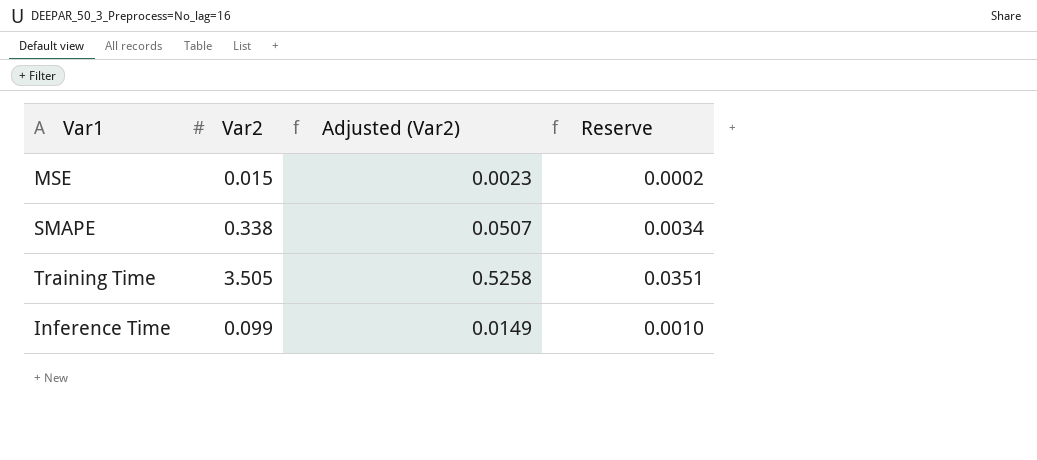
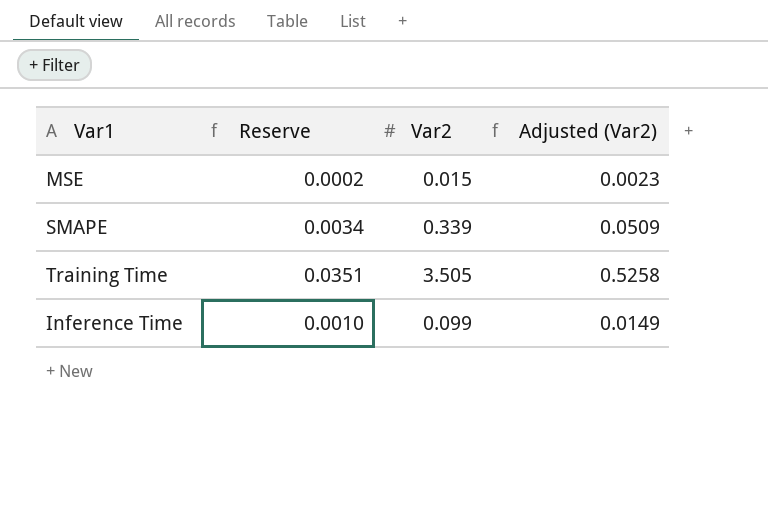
column Reserve | position: 4 -> 2
SMAPE | Var2: 0.338 -> 0.339
SMAPE | Adjusted (Var2): 0.0507 -> 0.0509

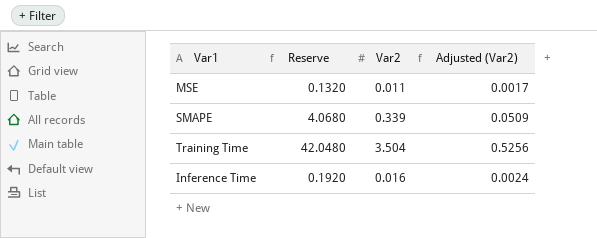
column Reserve | formula: [Var2] * 0.01 -> [Var2] * 12
MSE | Var2: 0.015 -> 0.011
MSE | Adjusted (Var2): 0.0023 -> 0.0017
Training Time | Var2: 3.505 -> 3.504
Training Time | Adjusted (Var2): 0.5258 -> 0.5256
Inference Time | Var2: 0.099 -> 0.016
Inference Time | Adjusted (Var2): 0.0149 -> 0.0024

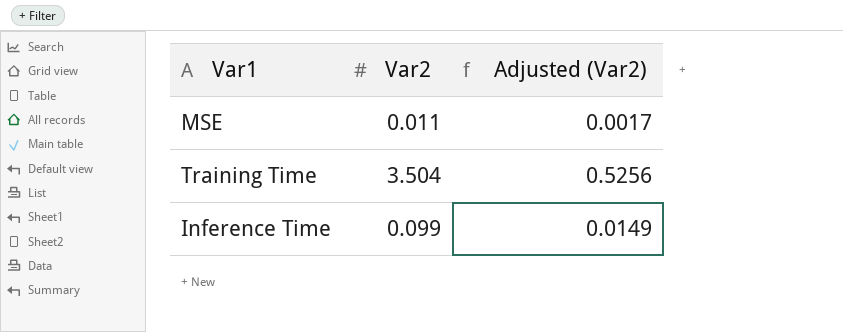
column Reserve | formula: [Var2] * 12 -> none
row SMAPE: 4.0680 | 0.339 | 0.0509 -> none
Inference Time | Var2: 0.016 -> 0.099
Inference Time | Adjusted (Var2): 0.0024 -> 0.0149

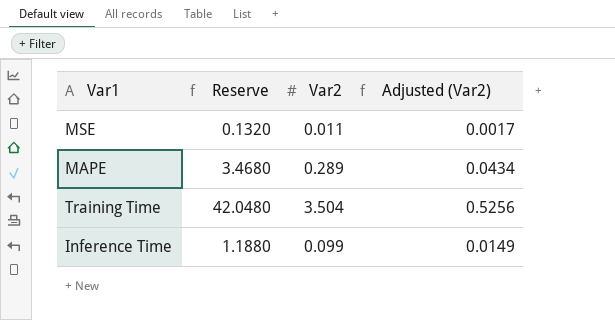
column Reserve | formula: none -> [Var2] * 12
row MAPE: none -> 3.4680 | 0.289 | 0.0434

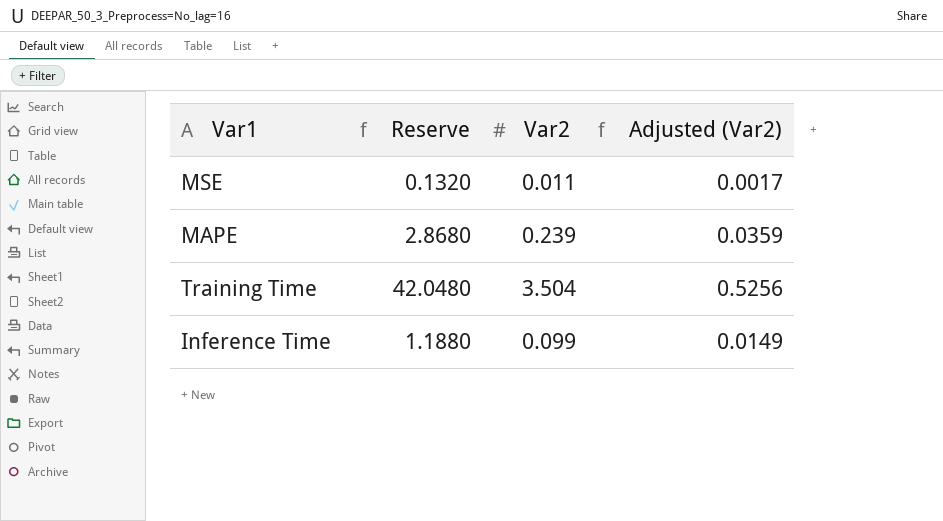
MAPE | Reserve: 3.4680 -> 2.8680
MAPE | Var2: 0.289 -> 0.239
MAPE | Adjusted (Var2): 0.0434 -> 0.0359

